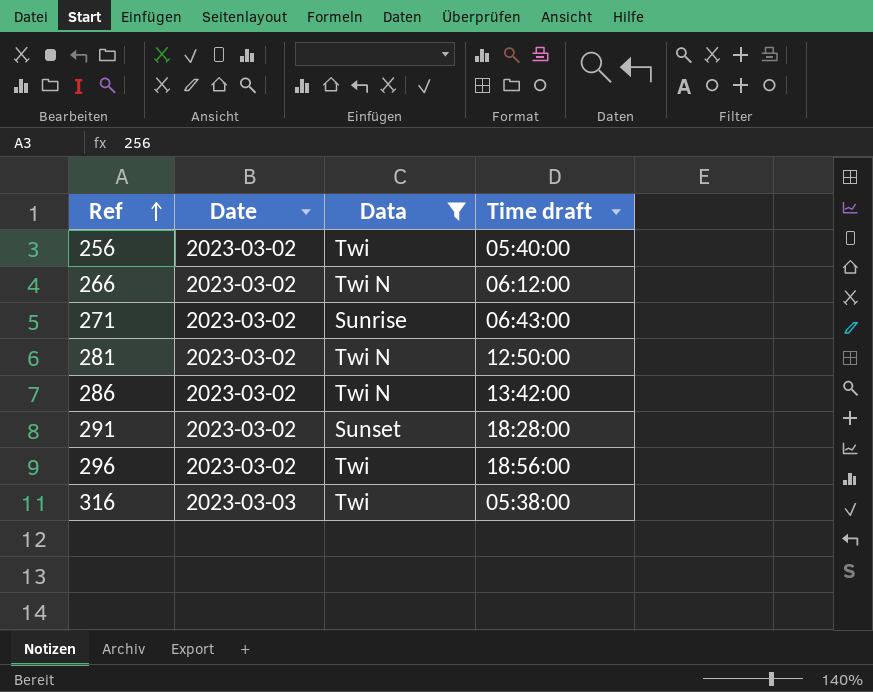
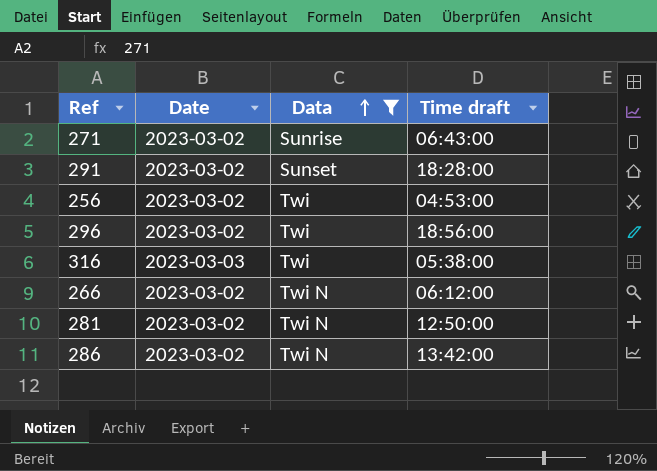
row order: Ref ascending -> Data ascending
256 | Time draft: 05:40:00 -> 04:53:00

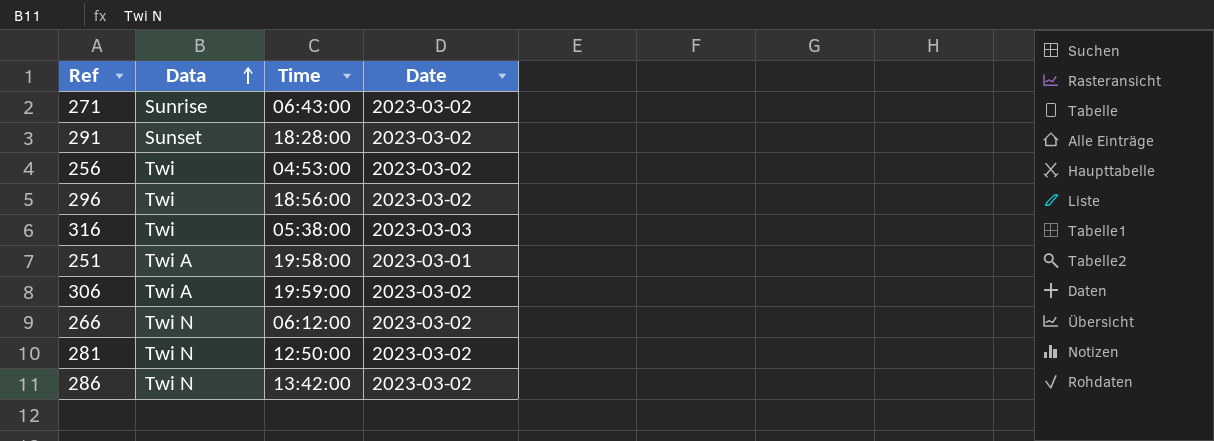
filter: Data != Twi A -> none
column name: Time draft -> Time
column Date | position: 2 -> 4

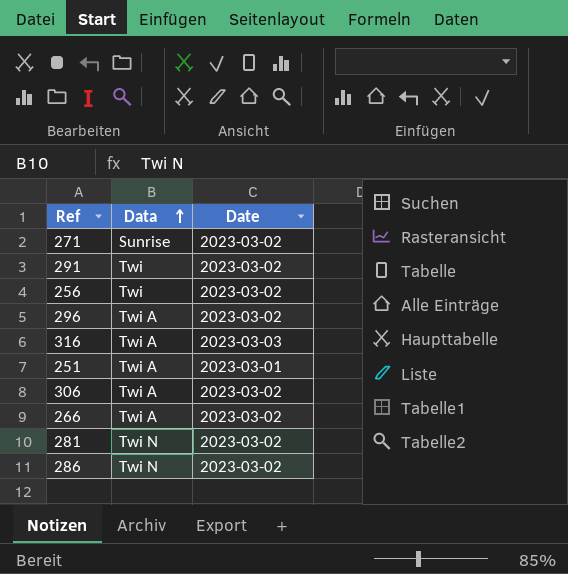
column Time | position: 3 -> none
291 | Data: Sunset -> Twi
296 | Data: Twi -> Twi A
316 | Data: Twi -> Twi A
266 | Data: Twi N -> Twi A

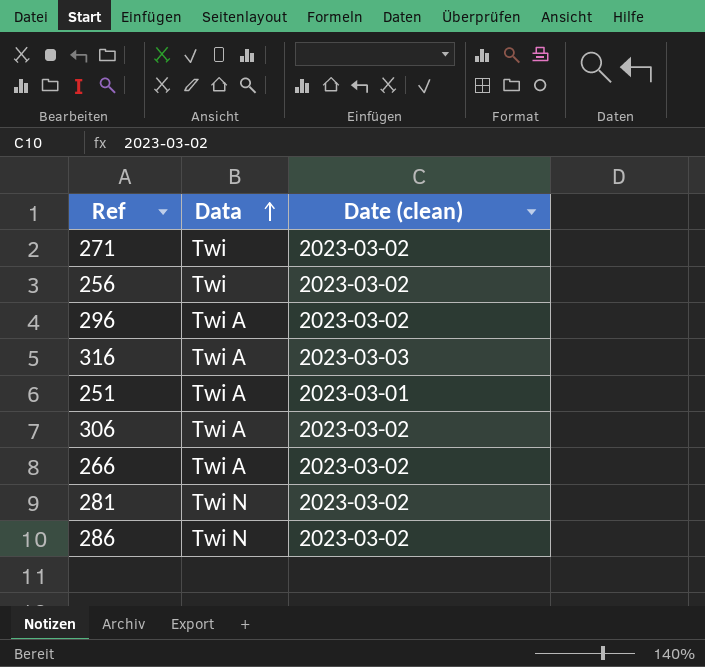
column name: Date -> Date (clean)
row 291: Twi | 2023-03-02 -> none
271 | Data: Sunrise -> Twi

